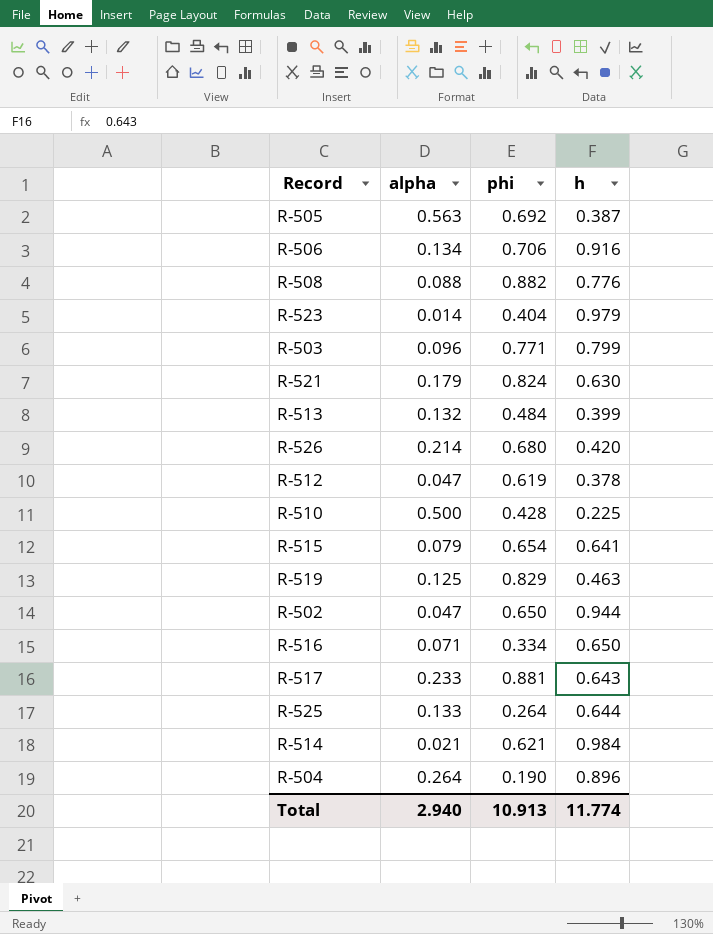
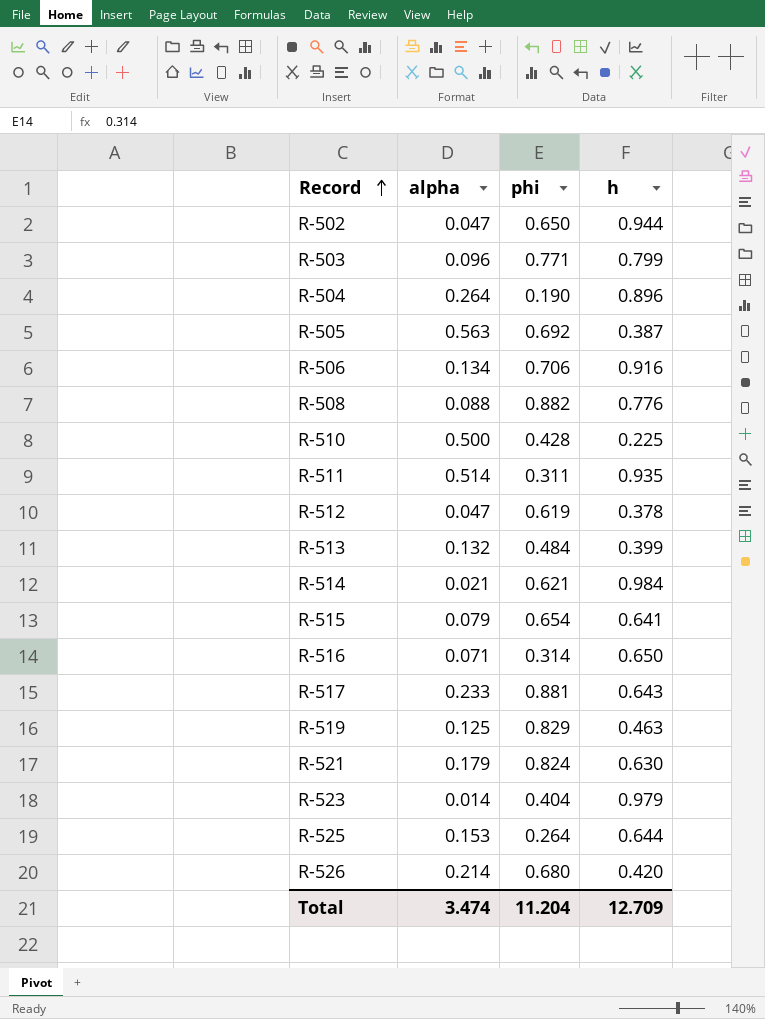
row order: none -> Record ascending
row R-511: none -> 0.514 | 0.311 | 0.935
R-516 | phi: 0.334 -> 0.314
R-525 | alpha: 0.133 -> 0.153
Total | alpha: 2.940 -> 3.474
Total | phi: 10.913 -> 11.204
Total | h: 11.774 -> 12.709

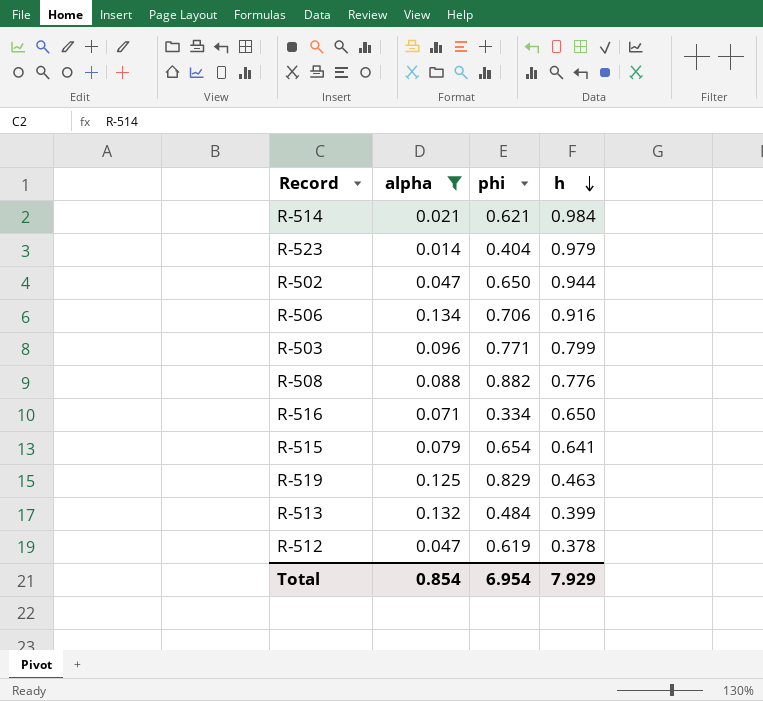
filter: none -> alpha <= 0.134
row order: Record ascending -> h descending
R-516 | phi: 0.314 -> 0.334
Total | alpha: 3.474 -> 0.854
Total | phi: 11.204 -> 6.954
Total | h: 12.709 -> 7.929

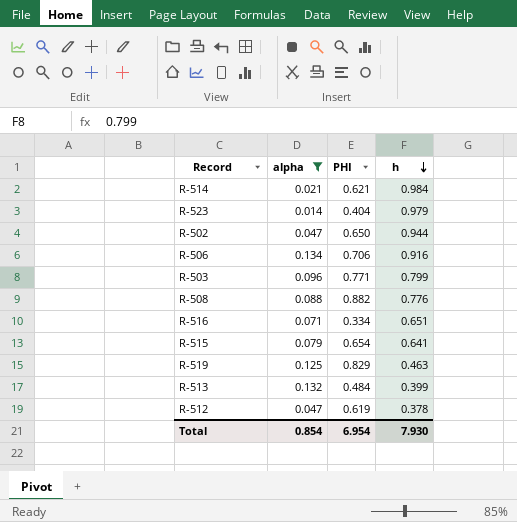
column name: phi -> PHI
R-516 | h: 0.650 -> 0.651
Total | h: 7.929 -> 7.930

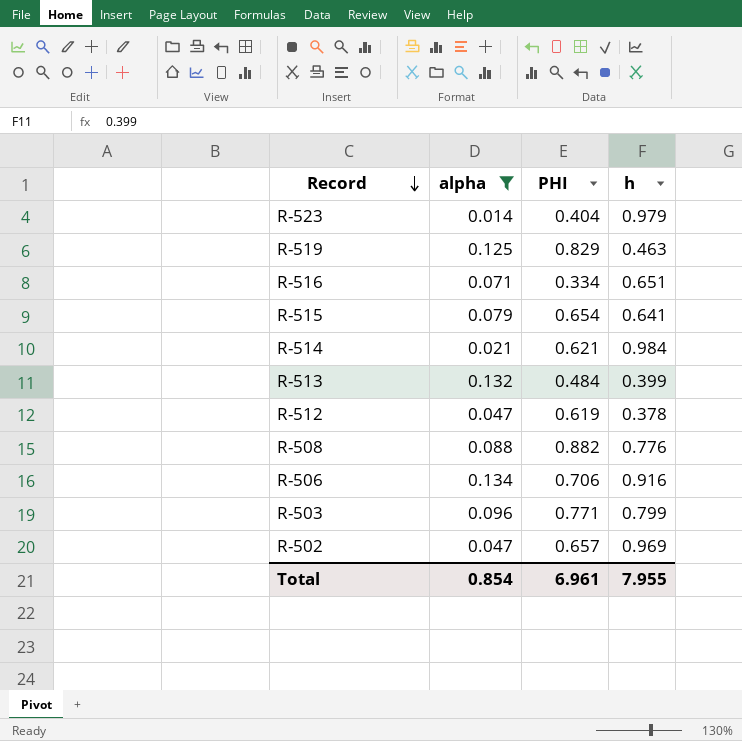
row order: h descending -> Record descending
R-502 | PHI: 0.650 -> 0.657
R-502 | h: 0.944 -> 0.969
Total | PHI: 6.954 -> 6.961
Total | h: 7.930 -> 7.955

